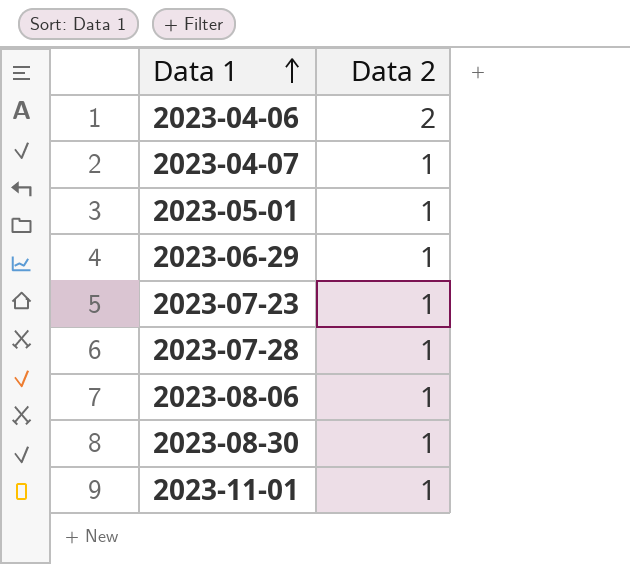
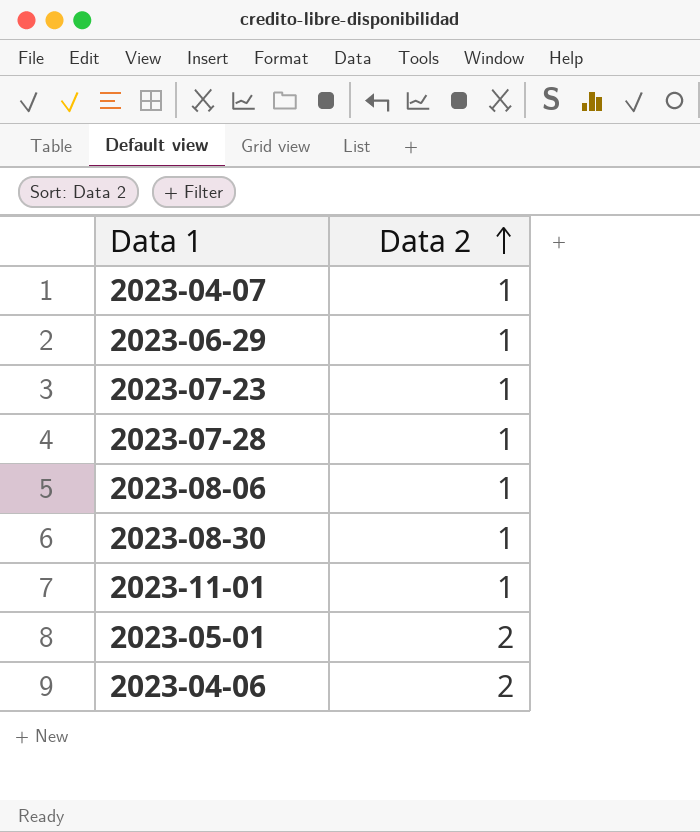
row order: Data 1 ascending -> Data 2 ascending
2023-05-01 | Data 2: 1 -> 2

